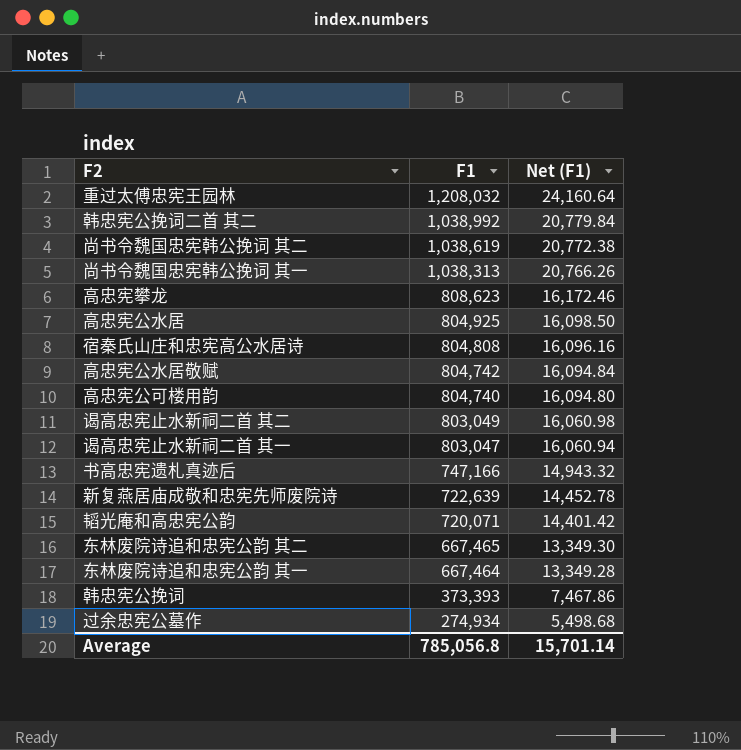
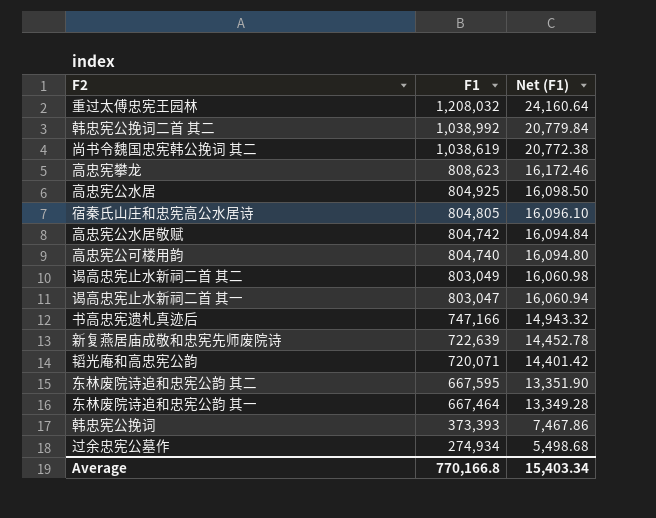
row 尚书令魏国忠宪韩公挽词 其一: 1,038,313 | 20,766.26 -> none
宿秦氏山庄和忠宪高公水居诗 | F1: 804,808 -> 804,805
宿秦氏山庄和忠宪高公水居诗 | Net (F1): 16,096.16 -> 16,096.10
东林废院诗追和忠宪公韵 其二 | F1: 667,465 -> 667,595
东林废院诗追和忠宪公韵 其二 | Net (F1): 13,349.30 -> 13,351.90
Average | F1: 785,056.8 -> 770,166.8
Average | Net (F1): 15,701.14 -> 15,403.34

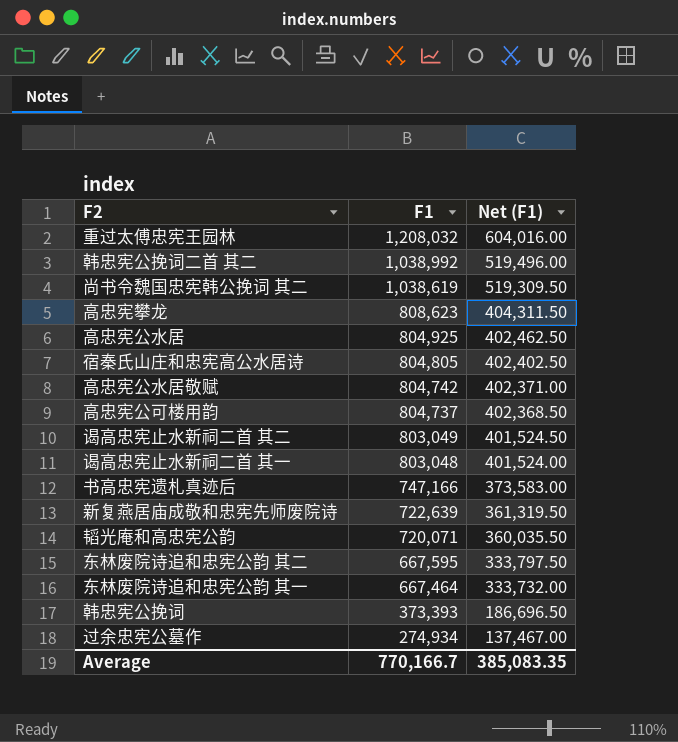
column Net (F1) | formula: [F1] * 0.02 -> [F1] * 0.5
高忠宪公可楼用韵 | F1: 804,740 -> 804,737
谒高忠宪止水新祠二首 其一 | F1: 803,047 -> 803,048
Average | F1: 770,166.8 -> 770,166.7
Average | Net (F1): 15,403.34 -> 385,083.35

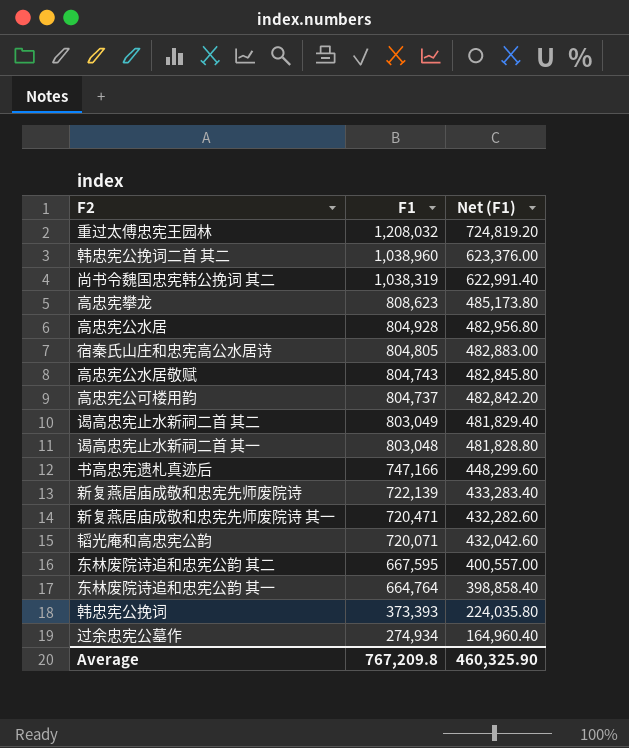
column Net (F1) | formula: [F1] * 0.5 -> [F1] * 0.6
韩忠宪公挽词二首 其二 | F1: 1,038,992 -> 1,038,960
尚书令魏国忠宪韩公挽词 其二 | F1: 1,038,619 -> 1,038,319
高忠宪公水居 | F1: 804,925 -> 804,928
高忠宪公水居敬赋 | F1: 804,742 -> 804,743
新复燕居庙成敬和忠宪先师废院诗 | F1: 722,639 -> 722,139
row 新复燕居庙成敬和忠宪先师废院诗 其一: none -> 720,471 | 432,282.60
东林废院诗追和忠宪公韵 其一 | F1: 667,464 -> 664,764
Average | F1: 770,166.7 -> 767,209.8
Average | Net (F1): 385,083.35 -> 460,325.90

